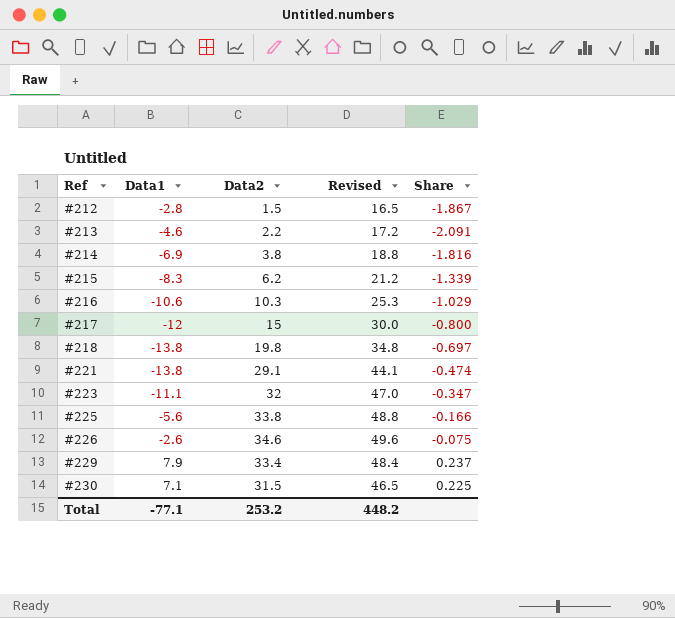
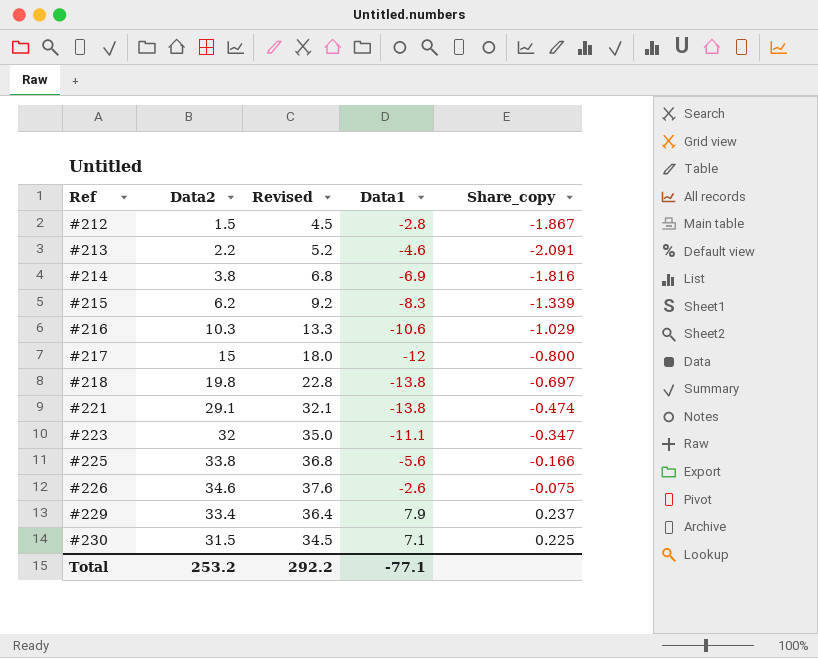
column Revised | formula: [Data2] + 15 -> [Data2] + 3
column Data1 | position: 2 -> 4
column name: Share -> Share_copy
Total | Revised: 448.2 -> 292.2

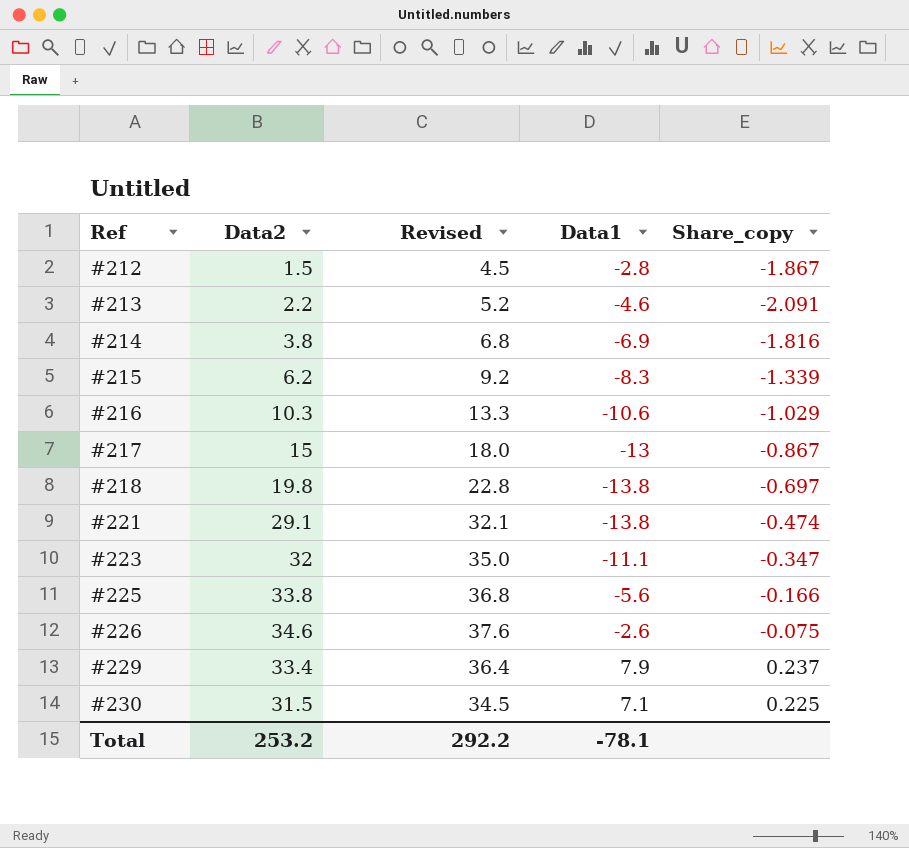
#217 | Data1: -12 -> -13
#217 | Share_copy: -0.800 -> -0.867
Total | Data1: -77.1 -> -78.1

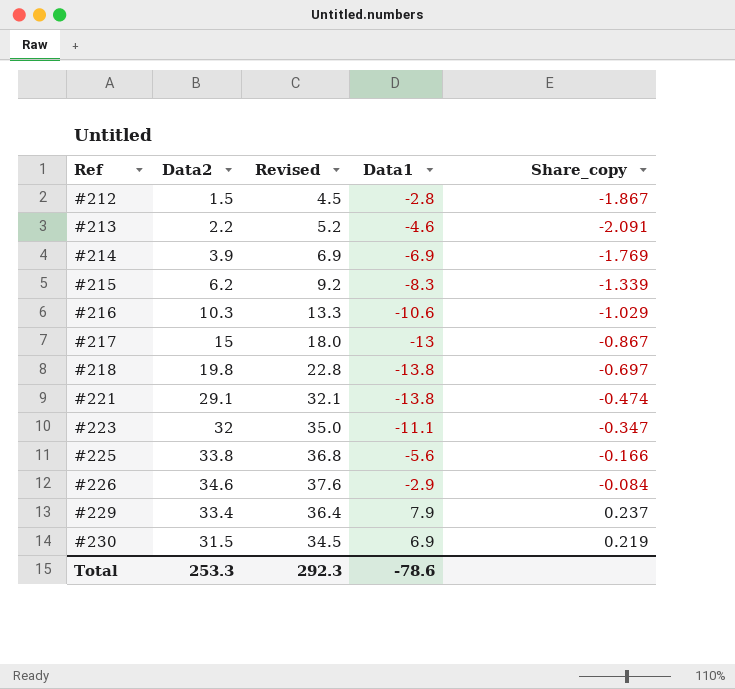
#214 | Data2: 3.8 -> 3.9
#214 | Revised: 6.8 -> 6.9
#214 | Share_copy: -1.816 -> -1.769
#226 | Data1: -2.6 -> -2.9
#226 | Share_copy: -0.075 -> -0.084
#230 | Data1: 7.1 -> 6.9
#230 | Share_copy: 0.225 -> 0.219
Total | Data2: 253.2 -> 253.3
Total | Revised: 292.2 -> 292.3
Total | Data1: -78.1 -> -78.6

